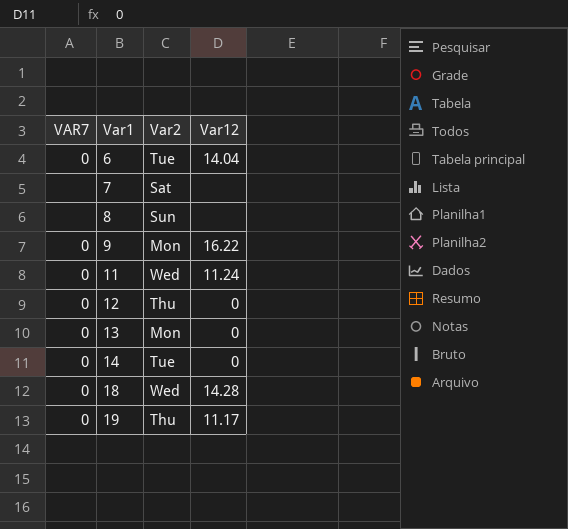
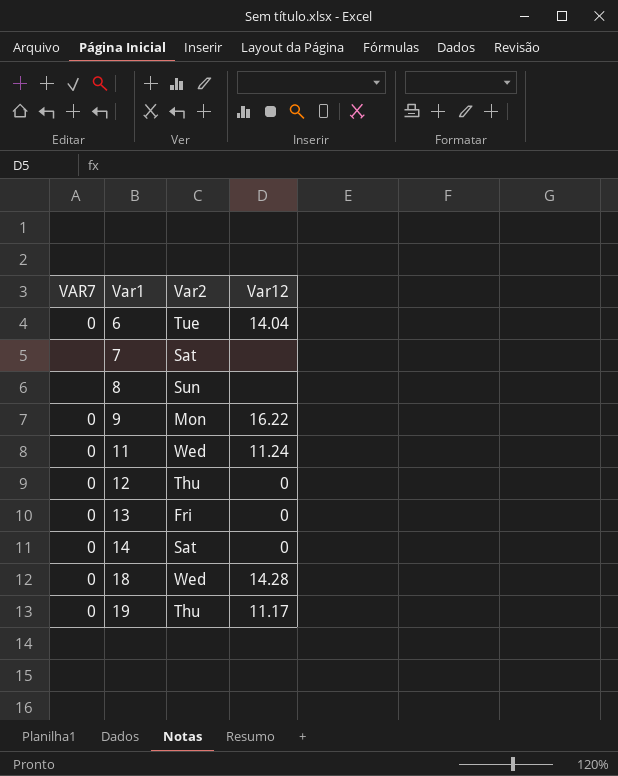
13 | Var2: Mon -> Fri
14 | Var2: Tue -> Sat

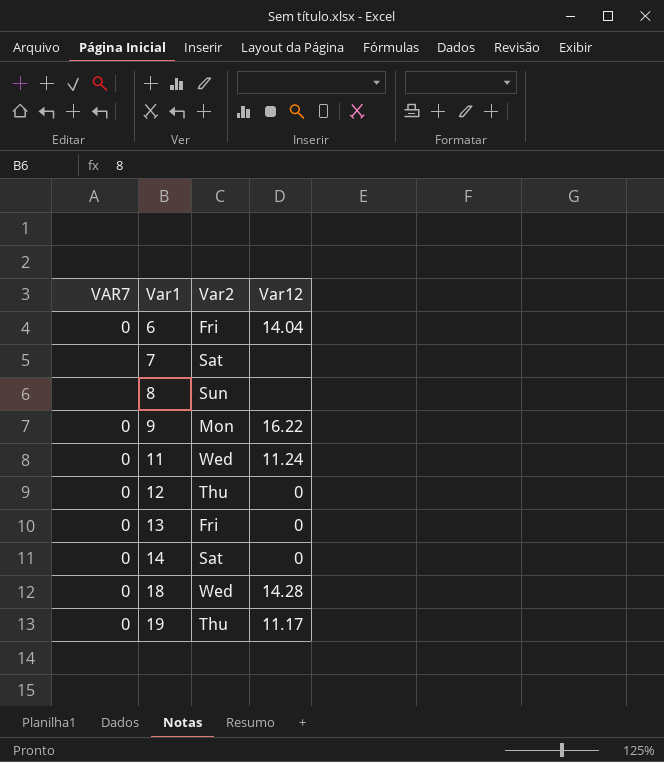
6 | Var2: Tue -> Fri

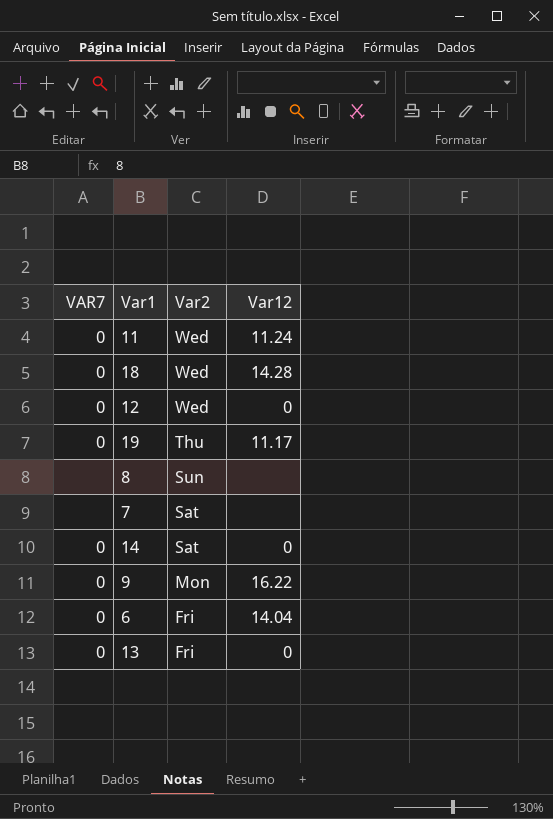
row order: Var1 ascending -> Var2 descending
12 | Var2: Thu -> Wed

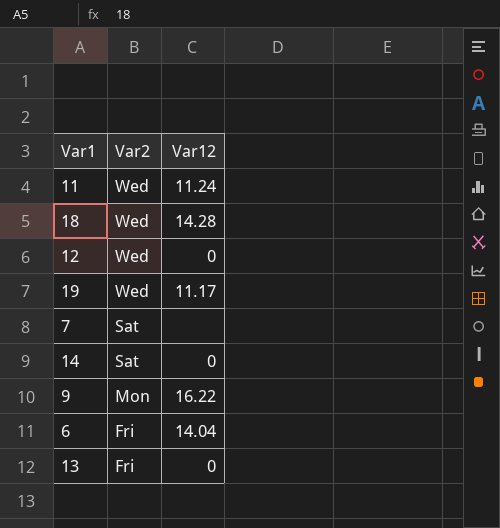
column VAR7 | position: 1 -> none
row 8: none | Sun | none -> none
19 | Var2: Thu -> Wed

